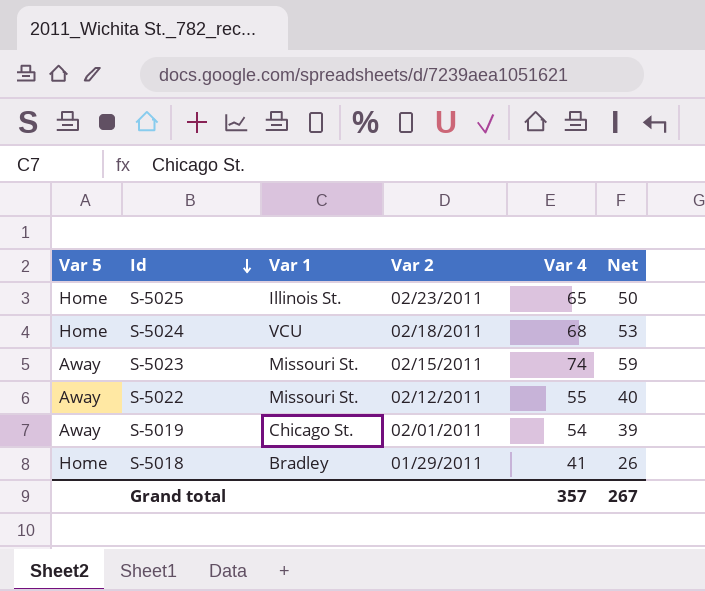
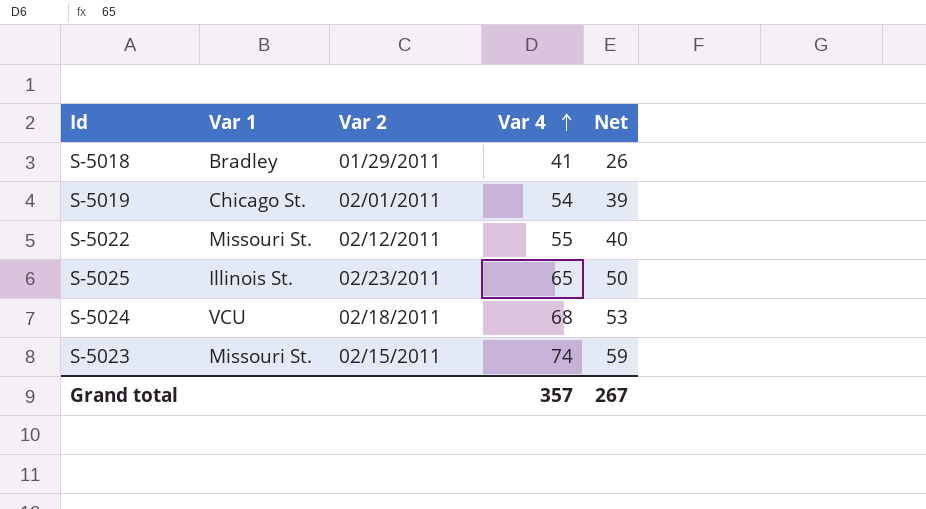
row order: Id descending -> Var 4 ascending
column Var 5 | position: 1 -> none

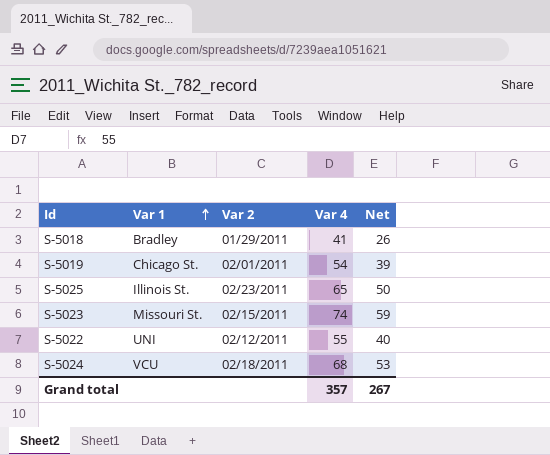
row order: Var 4 ascending -> Var 1 ascending
S-5022 | Var 1: Missouri St. -> UNI

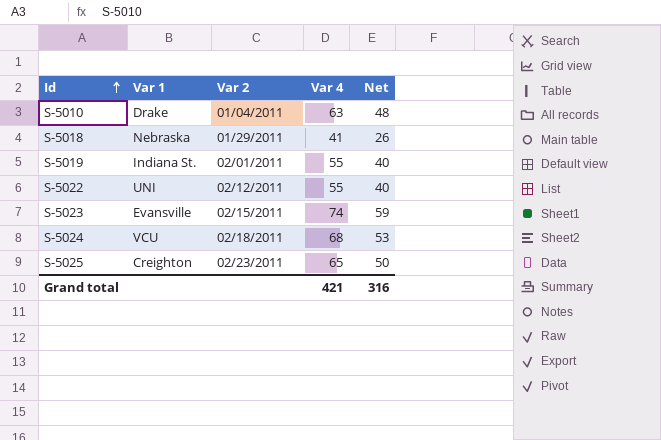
row order: Var 1 ascending -> Id ascending
row S-5010: none -> Drake | 01/04/2011 | 63 | 48
S-5018 | Var 1: Bradley -> Nebraska
S-5019 | Var 1: Chicago St. -> Indiana St.
S-5019 | Var 4: 54 -> 55
S-5019 | Net: 39 -> 40
S-5023 | Var 1: Missouri St. -> Evansville
S-5025 | Var 1: Illinois St. -> Creighton
Grand total | Var 4: 357 -> 421
Grand total | Net: 267 -> 316

